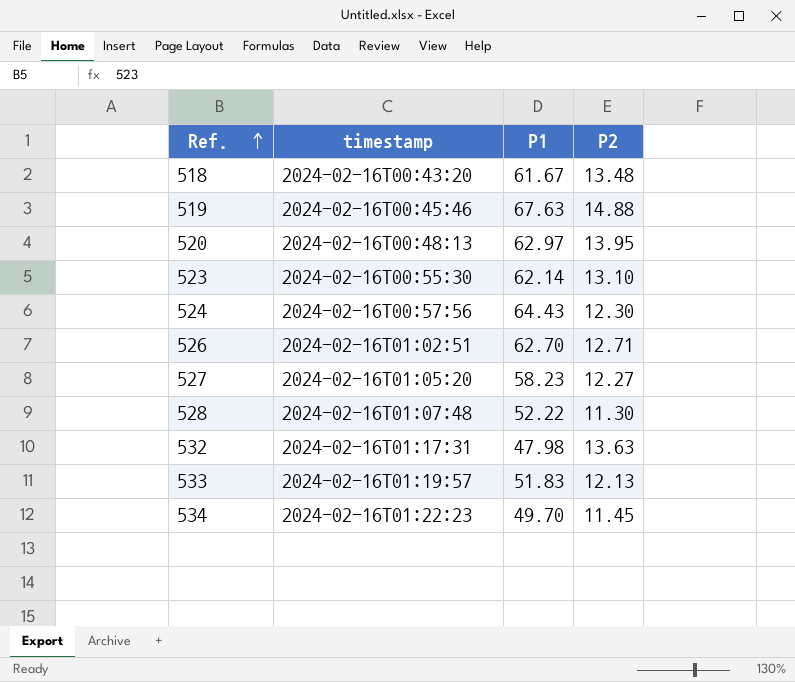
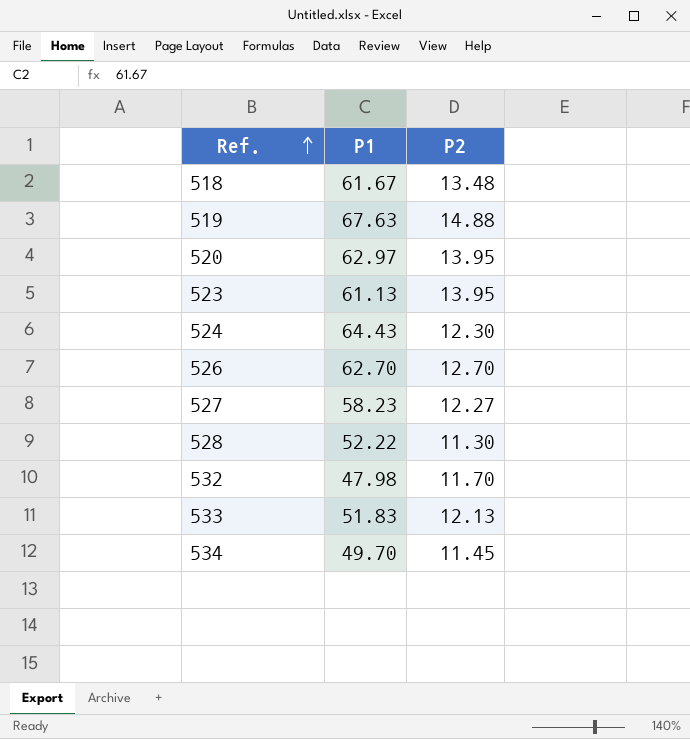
column timestamp | position: 2 -> none
523 | P1: 62.14 -> 61.13
523 | P2: 13.10 -> 13.95
526 | P2: 12.71 -> 12.70
532 | P2: 13.63 -> 11.70

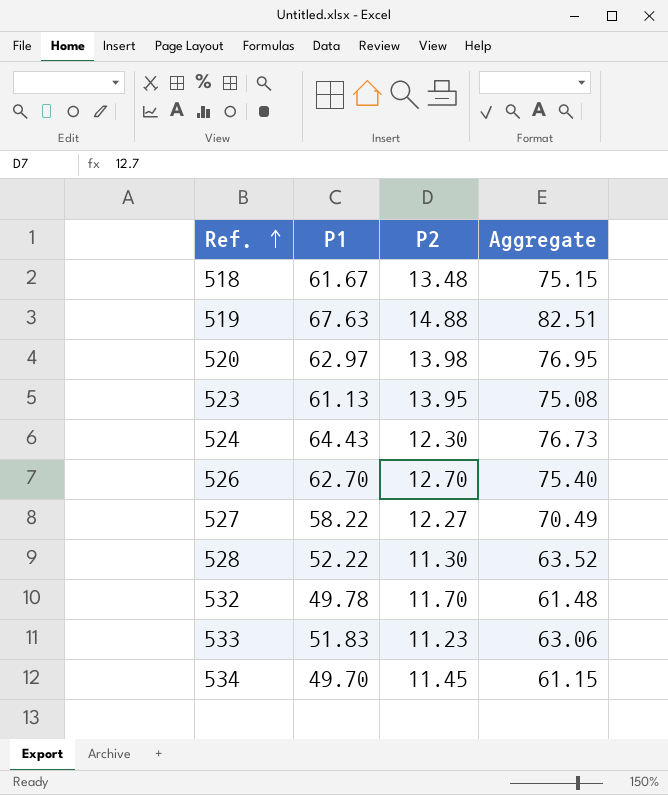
column Aggregate | formula: none -> [P1] + [P2]
520 | P2: 13.95 -> 13.98
527 | P1: 58.23 -> 58.22
532 | P1: 47.98 -> 49.78
533 | P2: 12.13 -> 11.23

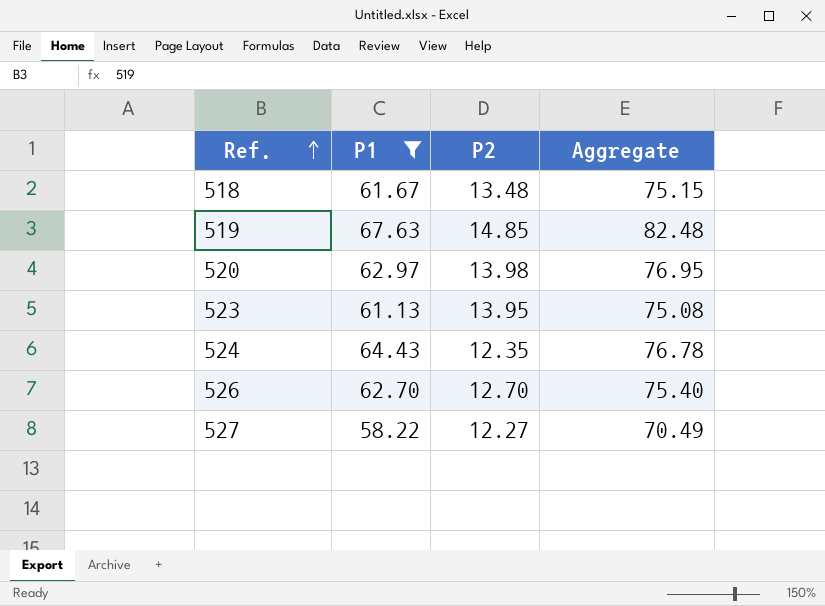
filter: none -> P1 >= 58.22
519 | P2: 14.88 -> 14.85
519 | Aggregate: 82.51 -> 82.48
524 | P2: 12.30 -> 12.35
524 | Aggregate: 76.73 -> 76.78

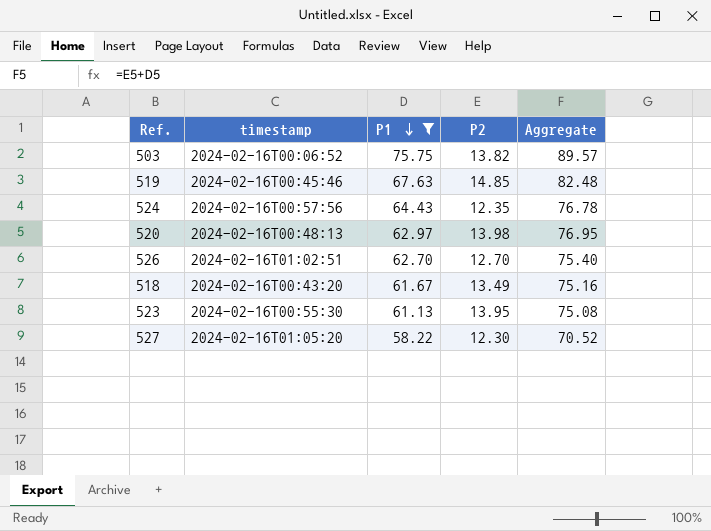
row order: Ref. ascending -> P1 descending
column timestamp | position: none -> 2
row 503: none -> 2024-02-16T00:06:52 | 75.75 | 13.82 | 89.57
518 | P2: 13.48 -> 13.49
518 | Aggregate: 75.15 -> 75.16
527 | P2: 12.27 -> 12.30
527 | Aggregate: 70.49 -> 70.52

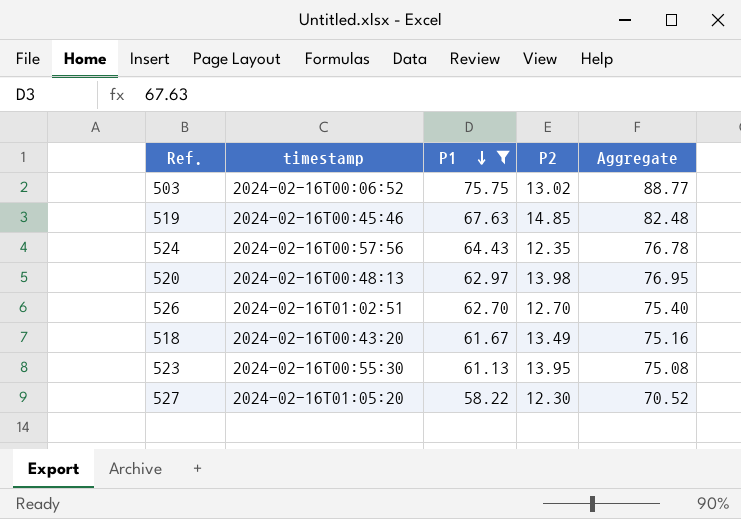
503 | P2: 13.82 -> 13.02
503 | Aggregate: 89.57 -> 88.77

